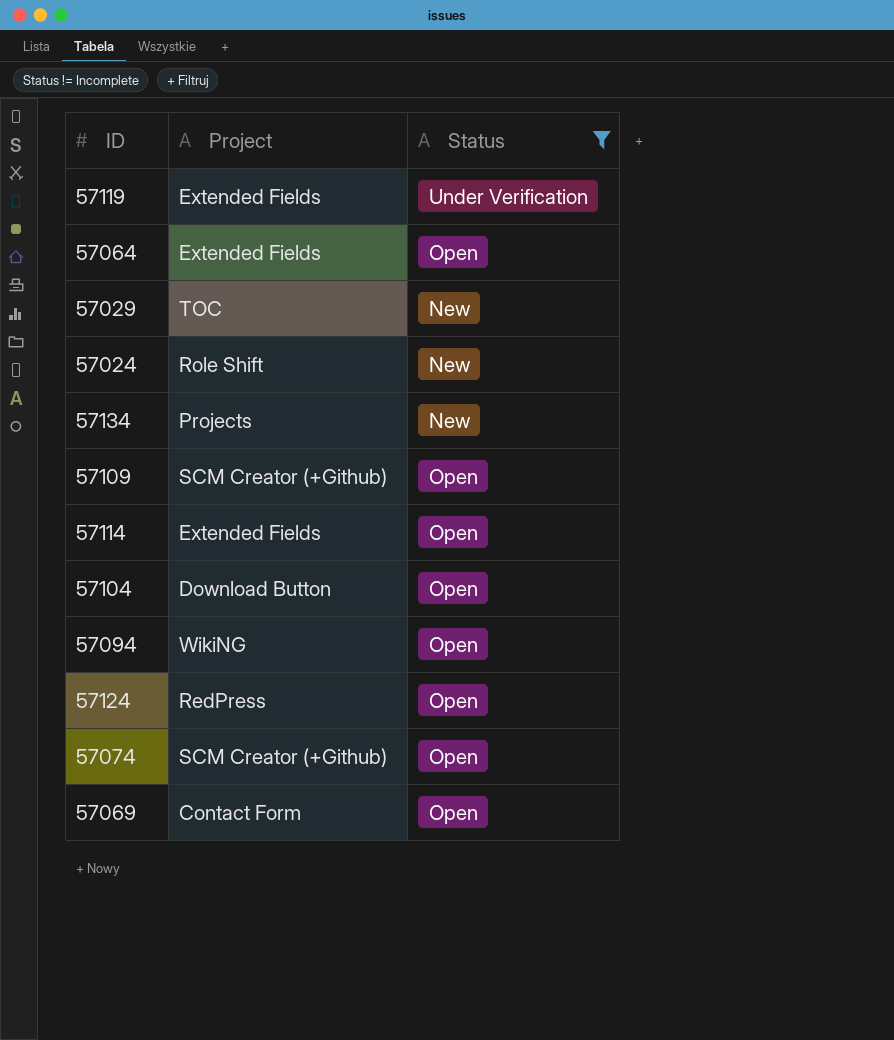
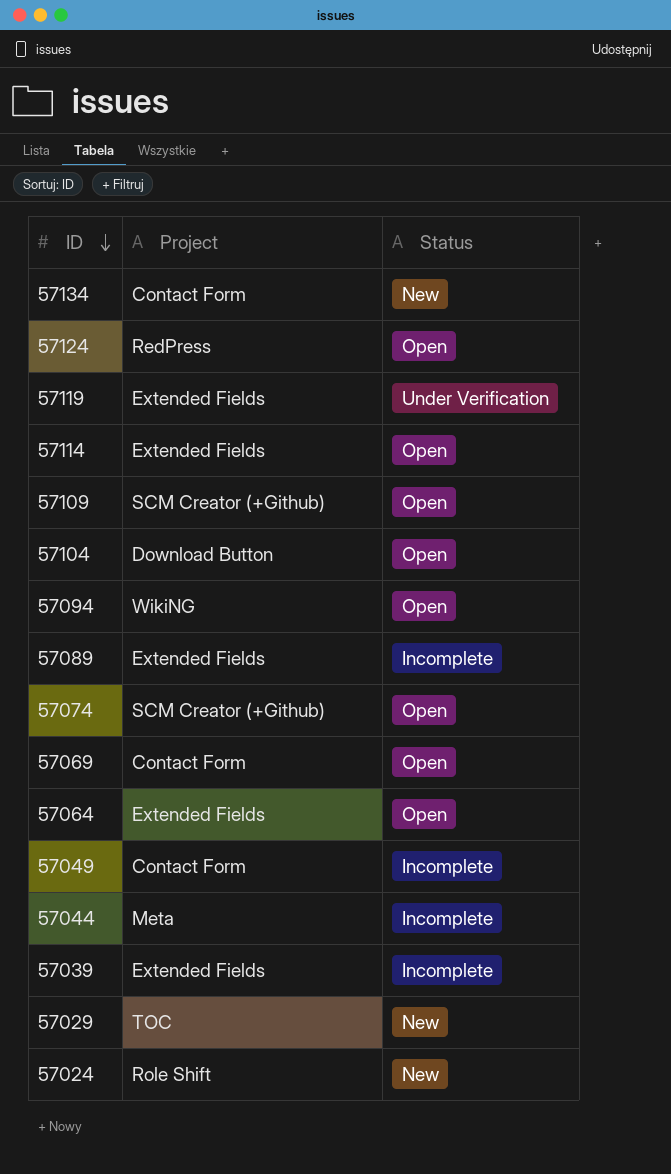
filter: Status != Incomplete -> none
row order: none -> ID descending
57134 | Project: Projects -> Contact Form

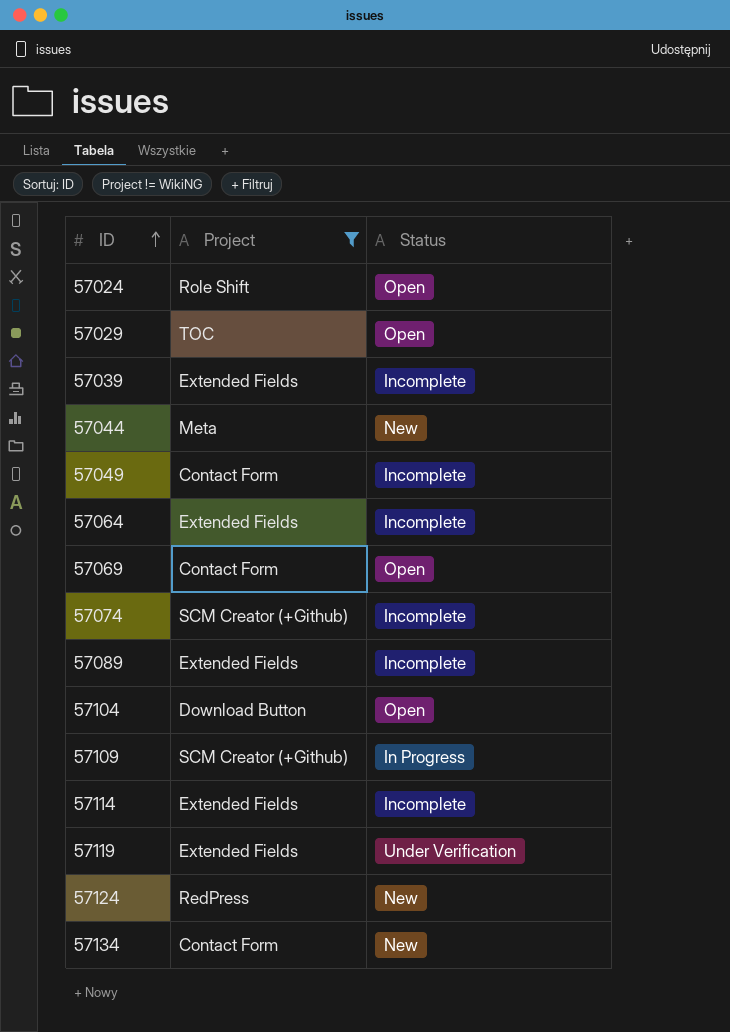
filter: none -> Project != WikiNG
row order: ID descending -> ID ascending
57024 | Status: New -> Open
57029 | Status: New -> Open
57044 | Status: Incomplete -> New
57064 | Status: Open -> Incomplete
57074 | Status: Open -> Incomplete
57109 | Status: Open -> In Progress
57114 | Status: Open -> Incomplete
57124 | Status: Open -> New

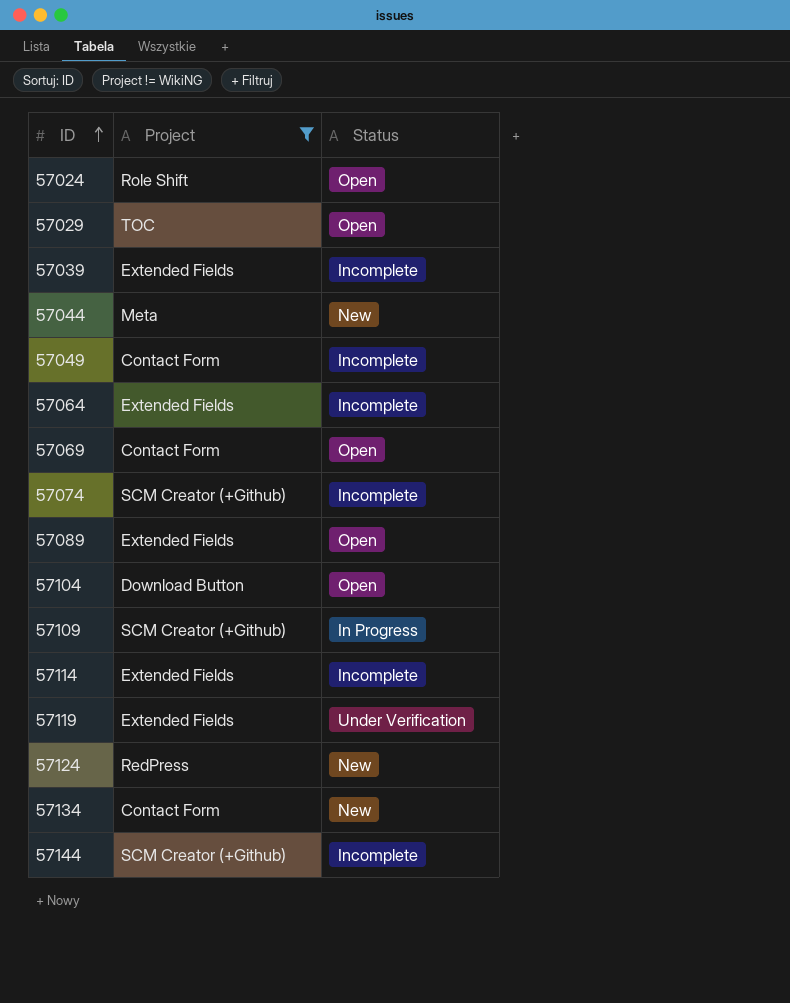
57089 | Status: Incomplete -> Open
row 57144: none -> SCM Creator (+Github) | Incomplete

